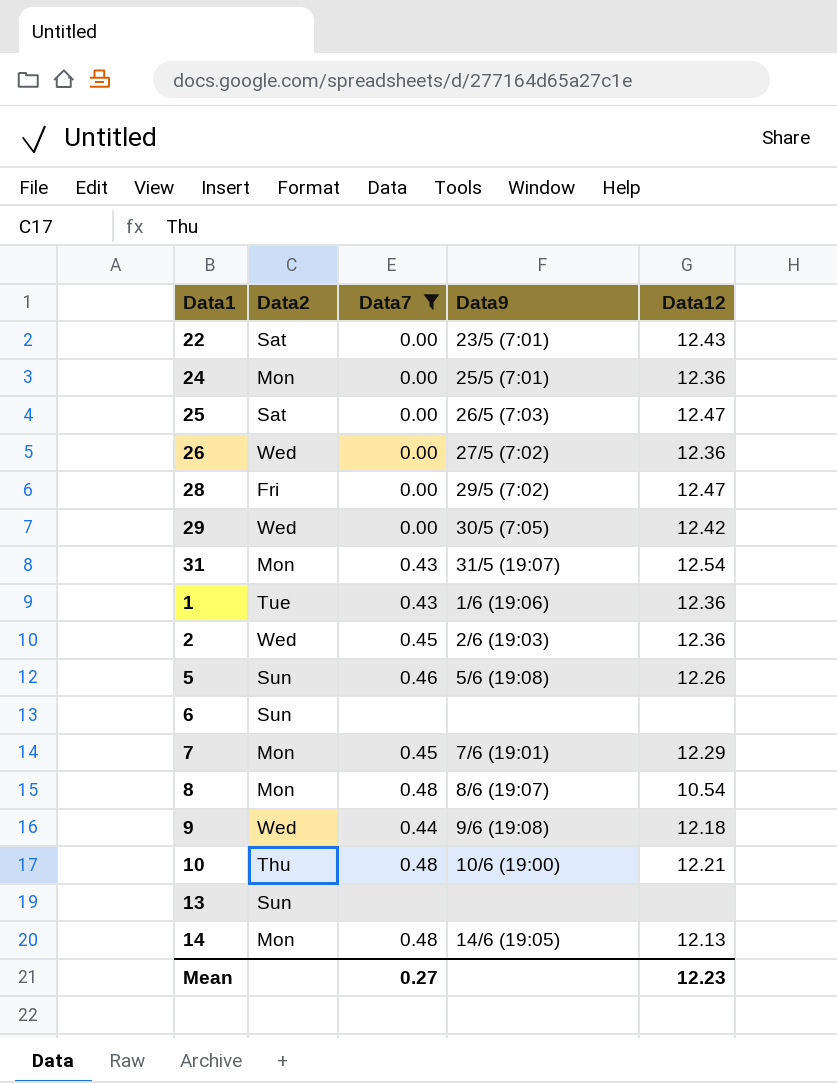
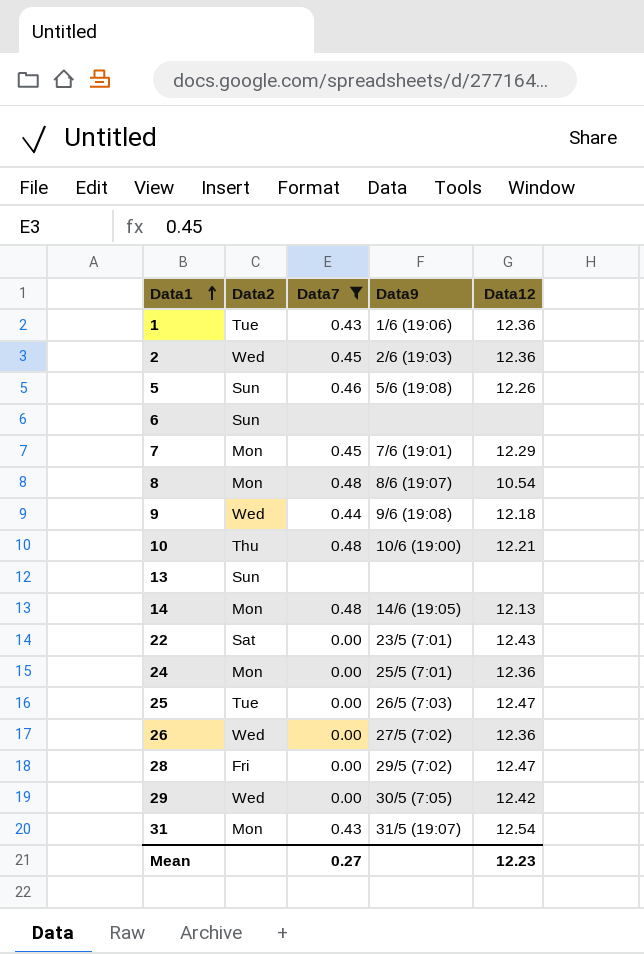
row order: none -> Data1 ascending
25 | Data2: Sat -> Tue

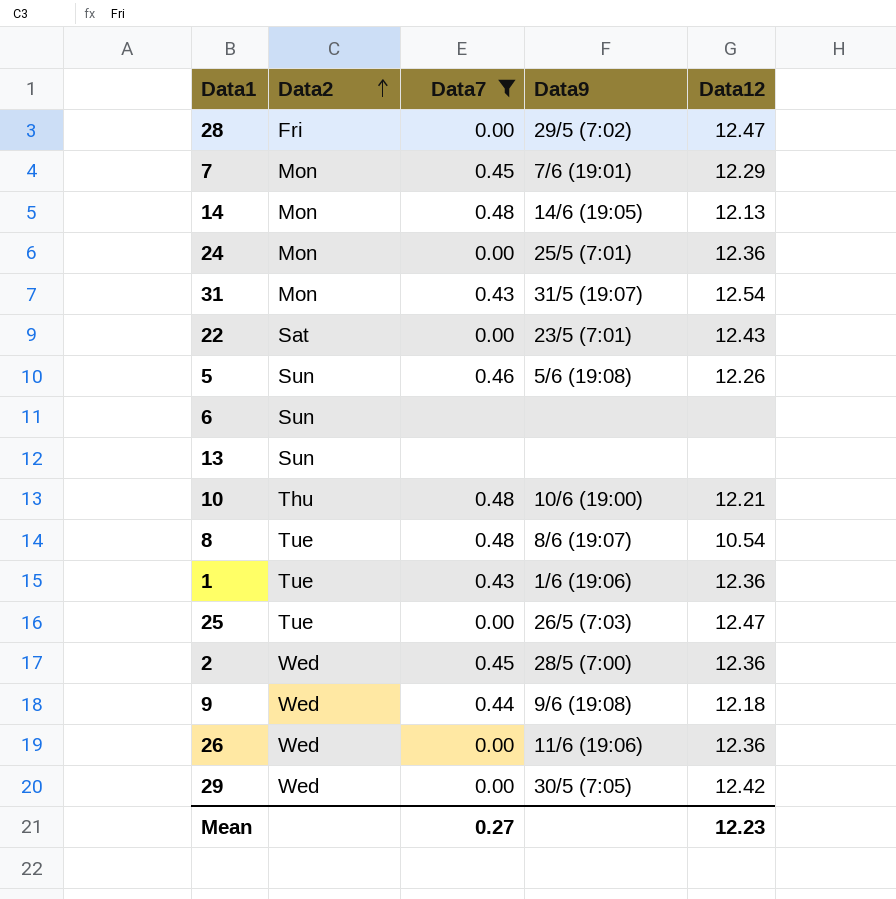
row order: Data1 ascending -> Data2 ascending
8 | Data2: Mon -> Tue
2 | Data9: 2/6 (19:03) -> 28/5 (7:00)
26 | Data9: 27/5 (7:02) -> 11/6 (19:06)

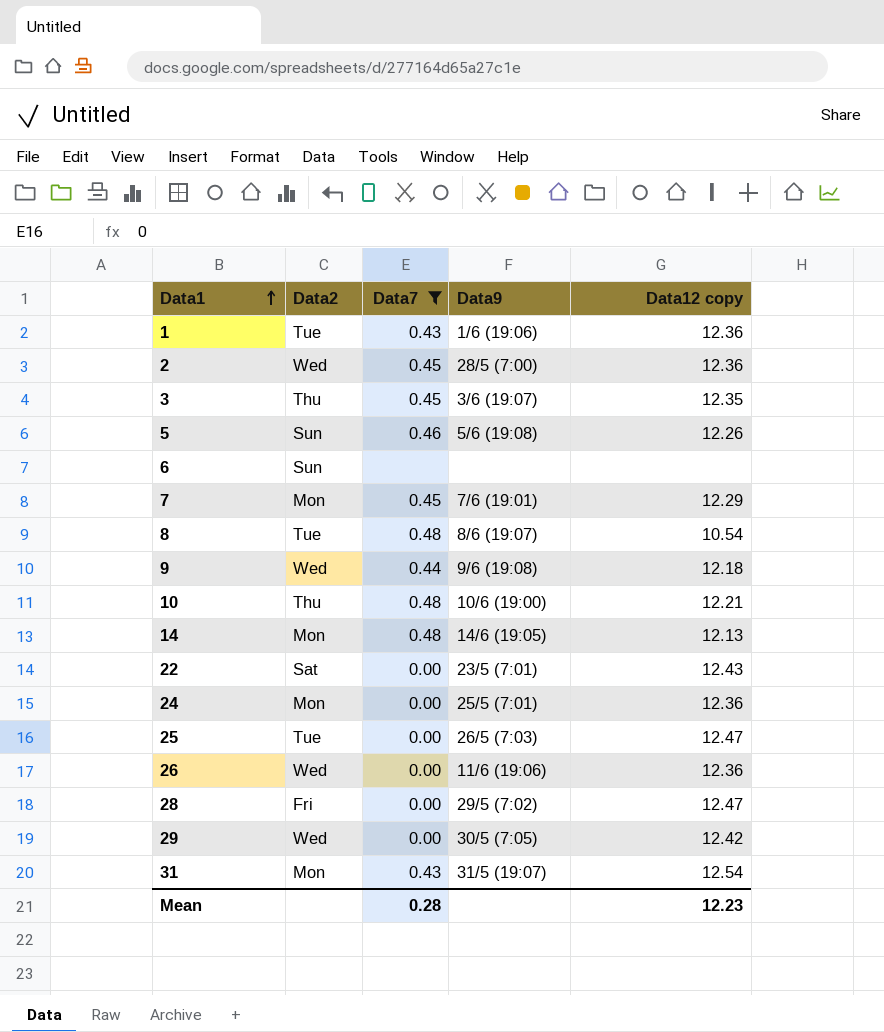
row order: Data2 ascending -> Data1 ascending
column name: Data12 -> Data12 copy
row 13: Sun | none | none | none -> none
row 3: none -> Thu | 0.45 | 3/6 (19:07) | 12.35
Mean | Data7: 0.27 -> 0.28

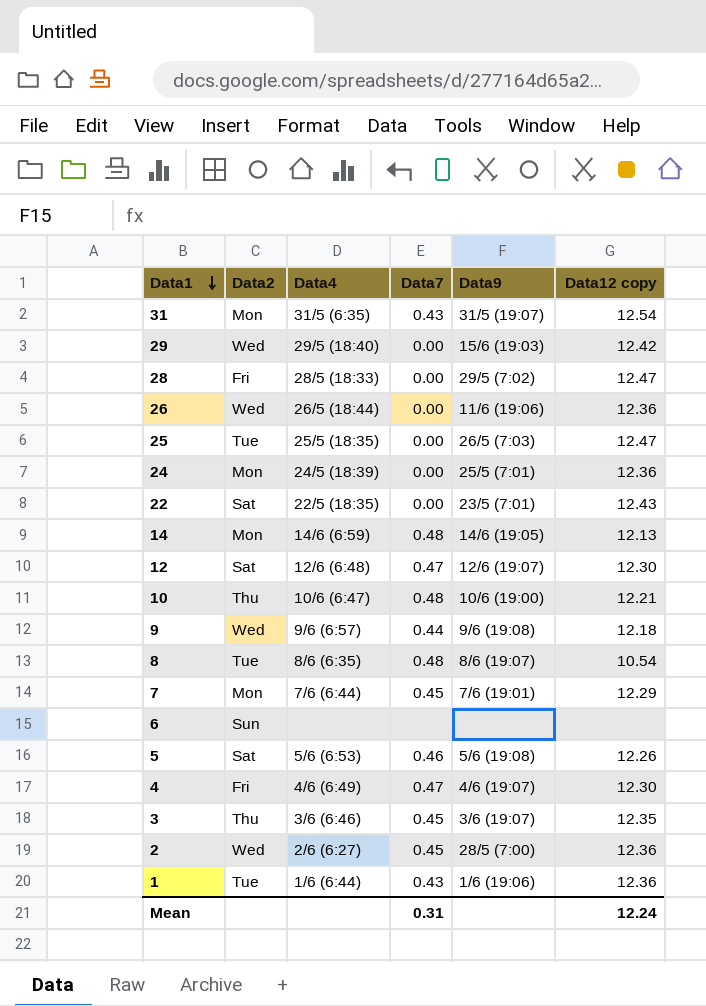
filter: Data7 != 0.47 -> none
row order: Data1 ascending -> Data1 descending
column Data4 | position: none -> 3
29 | Data9: 30/5 (7:05) -> 15/6 (19:03)
5 | Data2: Sun -> Sat
Mean | Data7: 0.28 -> 0.31
Mean | Data12 copy: 12.23 -> 12.24

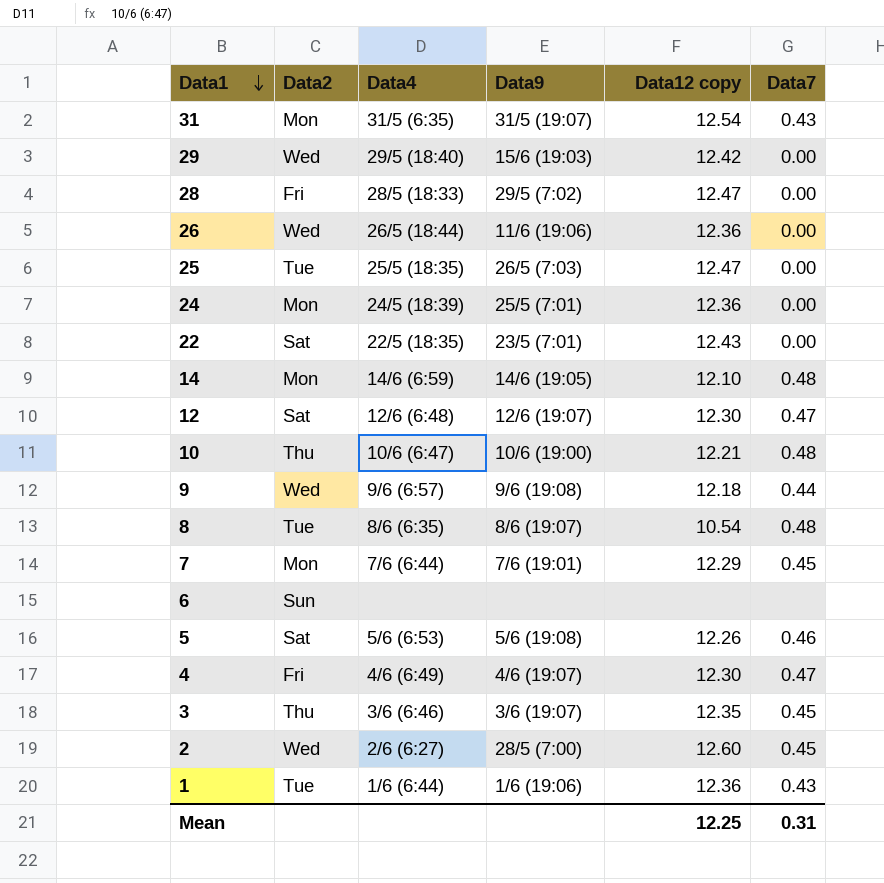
column Data7 | position: 4 -> 6
14 | Data12 copy: 12.13 -> 12.10
2 | Data12 copy: 12.36 -> 12.60
Mean | Data12 copy: 12.24 -> 12.25

